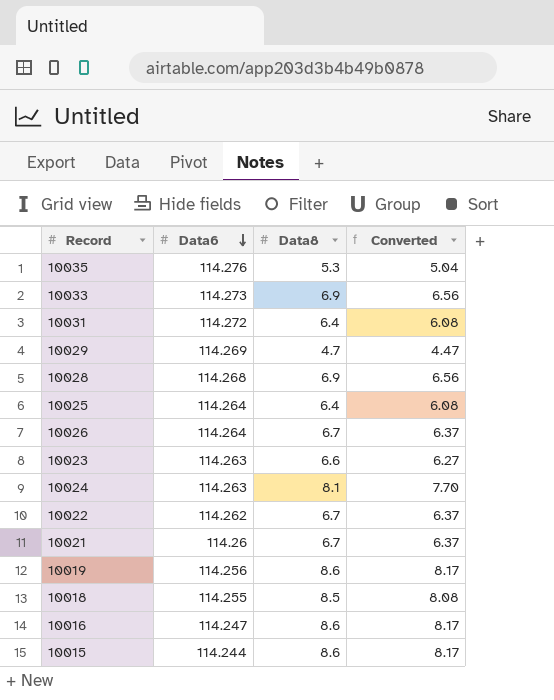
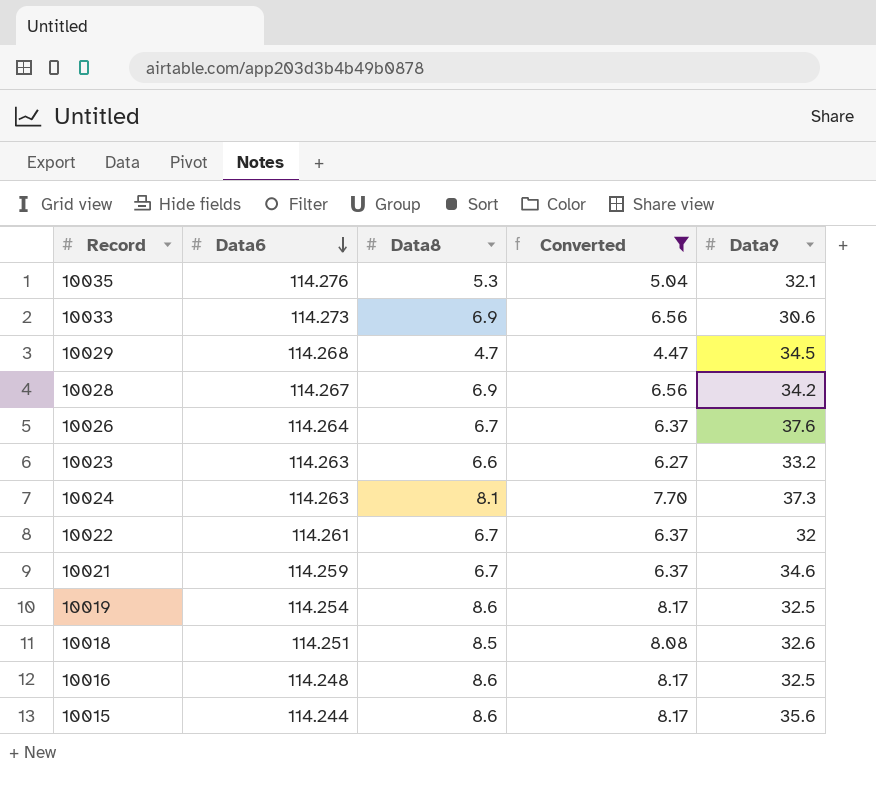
filter: none -> Converted != 6.08
column Data9 | position: none -> 5
10029 | Data6: 114.269 -> 114.268
10028 | Data6: 114.268 -> 114.267
10022 | Data6: 114.262 -> 114.261
10021 | Data6: 114.26 -> 114.259
10019 | Data6: 114.256 -> 114.254
10018 | Data6: 114.255 -> 114.251
10016 | Data6: 114.247 -> 114.248

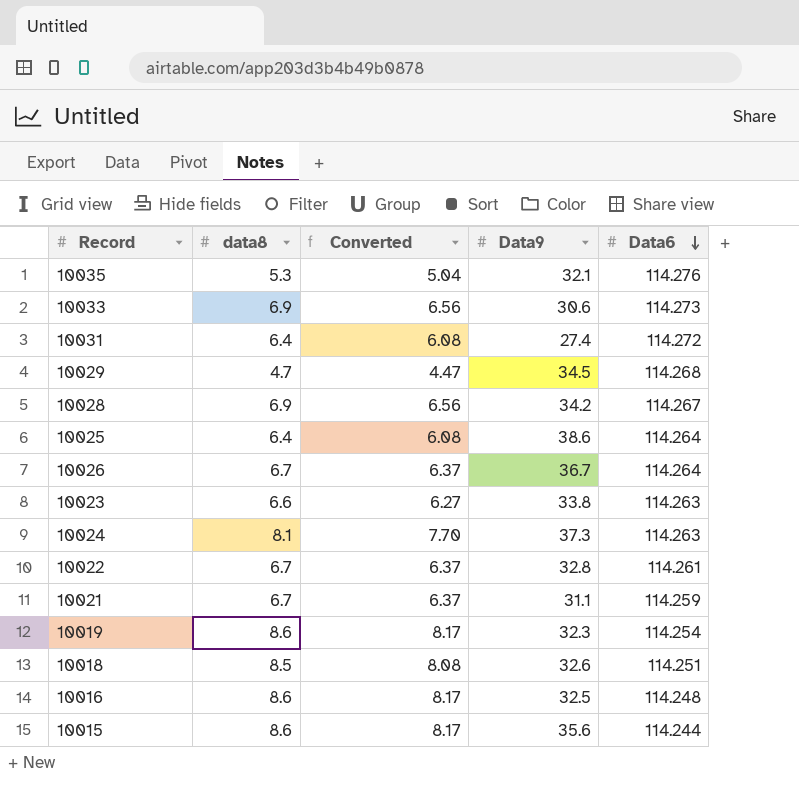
filter: Converted != 6.08 -> none
column name: Data8 -> data8
column Data6 | position: 2 -> 5
10026 | Data9: 37.6 -> 36.7
10023 | Data9: 33.2 -> 33.8
10022 | Data9: 32 -> 32.8
10021 | Data9: 34.6 -> 31.1
10019 | Data9: 32.5 -> 32.3

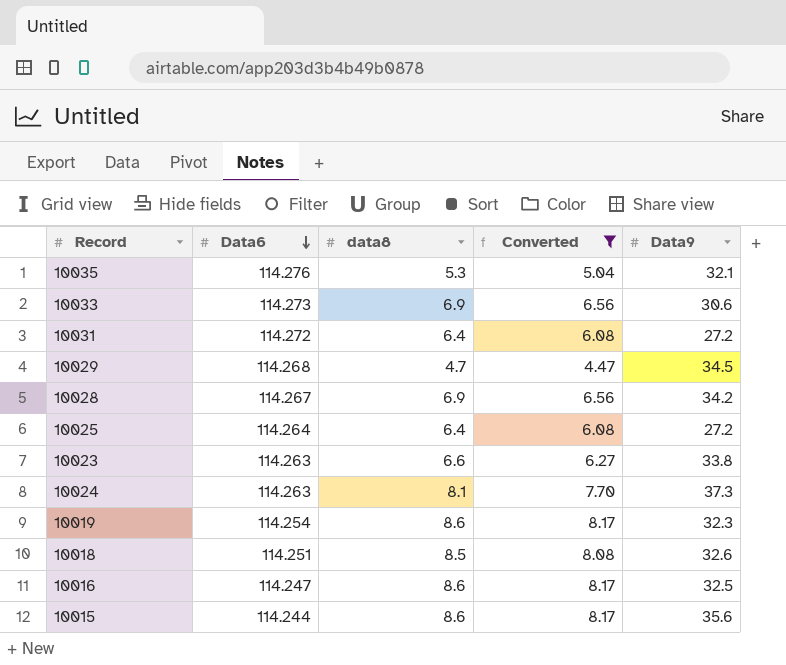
filter: none -> Converted != 6.37
column Data6 | position: 5 -> 2
10031 | Data9: 27.4 -> 27.2
10025 | Data9: 38.6 -> 27.2
10016 | Data6: 114.248 -> 114.247

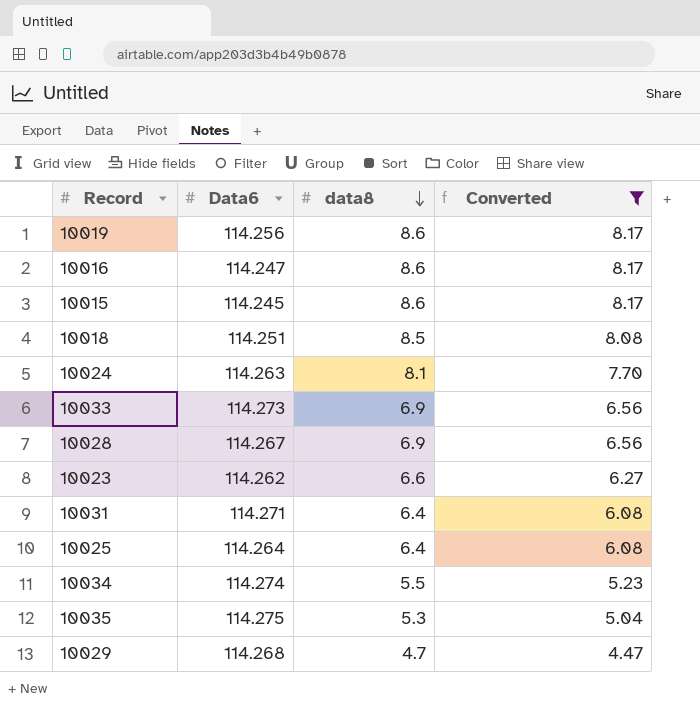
row order: Data6 descending -> data8 descending
column Data9 | position: 5 -> none
10019 | Data6: 114.254 -> 114.256
10015 | Data6: 114.244 -> 114.245
10023 | Data6: 114.263 -> 114.262
10031 | Data6: 114.272 -> 114.271
row 10034: none -> 114.274 | 5.5 | 5.23
10035 | Data6: 114.276 -> 114.275

